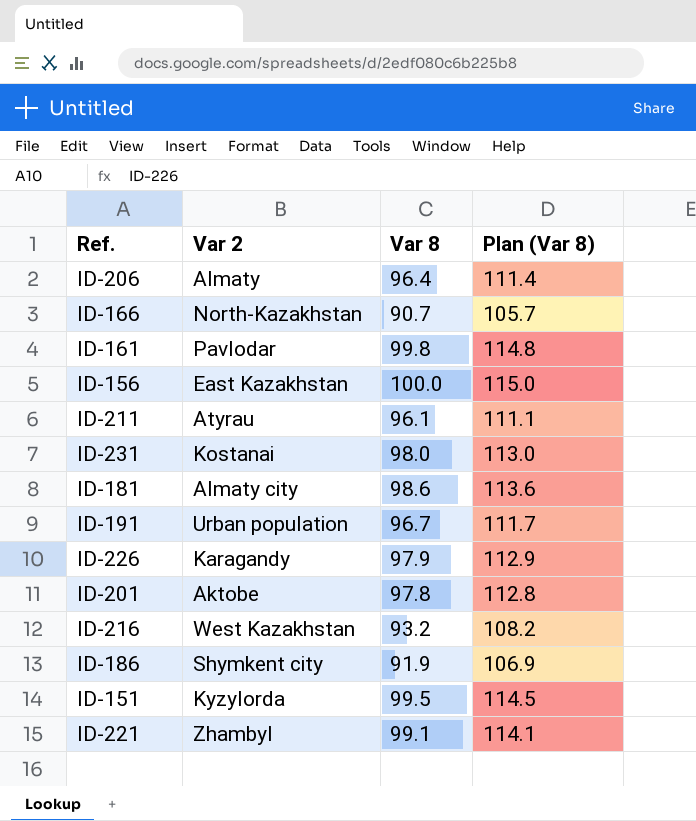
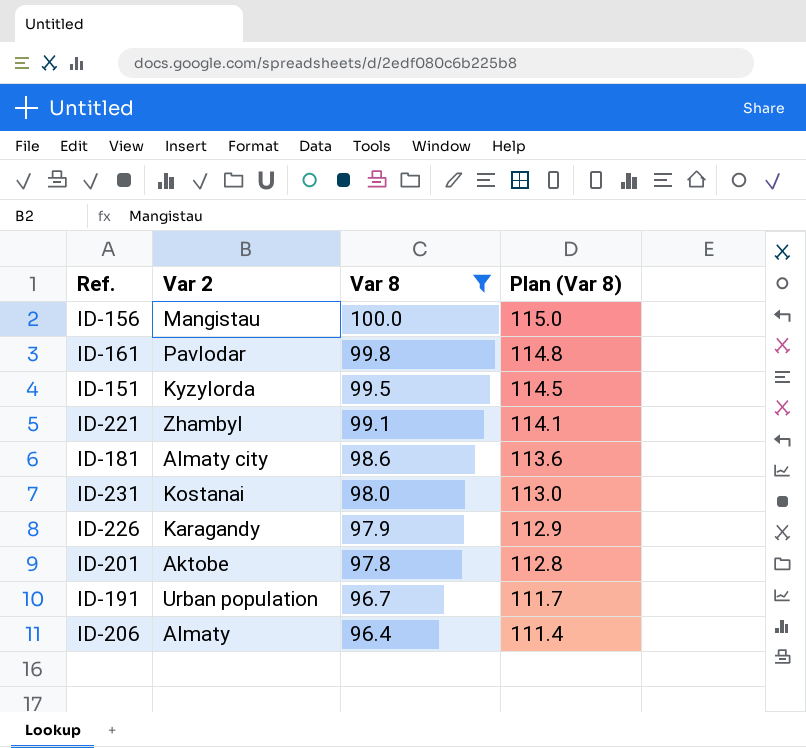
filter: none -> Var 8 >= 96.4
row order: none -> Var 8 descending
ID-156 | Var 2: East Kazakhstan -> Mangistau

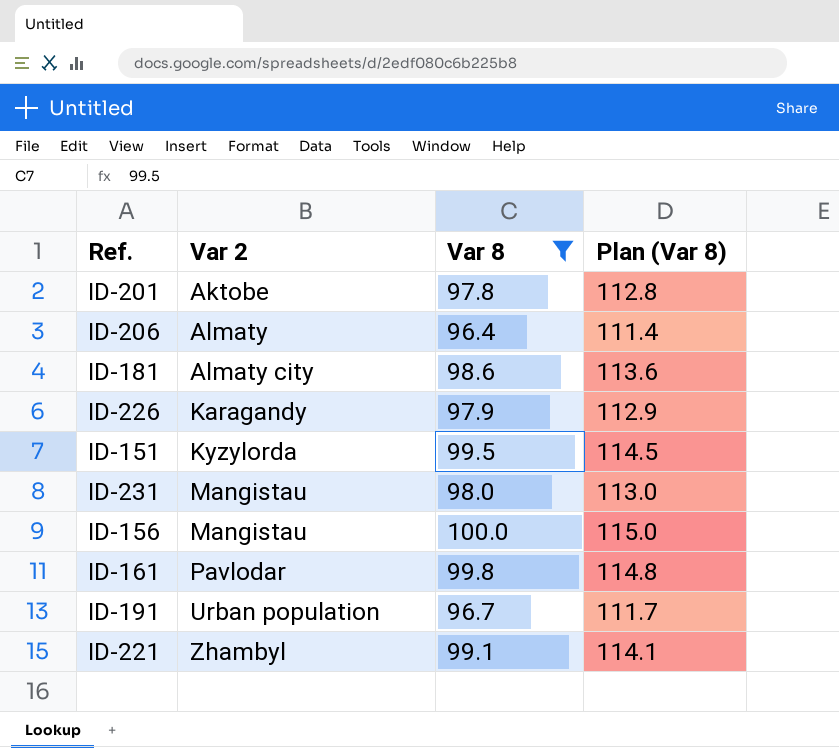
row order: Var 8 descending -> Var 2 ascending
ID-231 | Var 2: Kostanai -> Mangistau

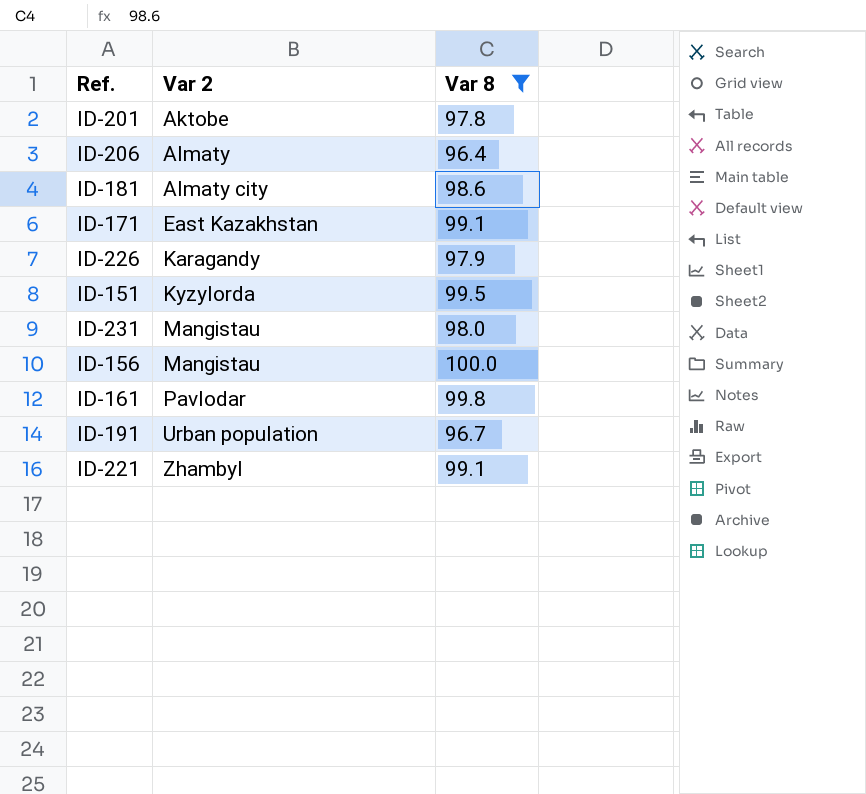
column Plan (Var 8) | formula: [Var 8] + 15 -> none
row ID-171: none -> East Kazakhstan | 99.1

